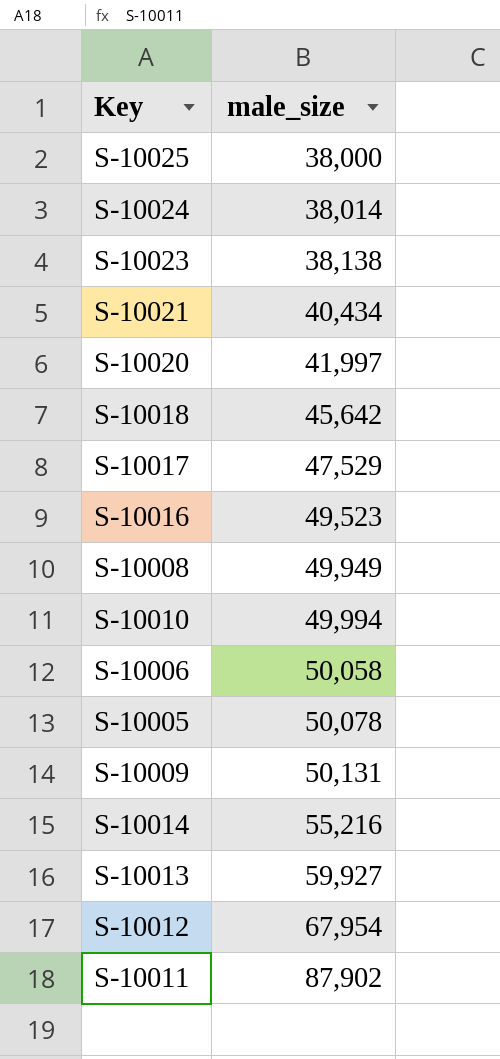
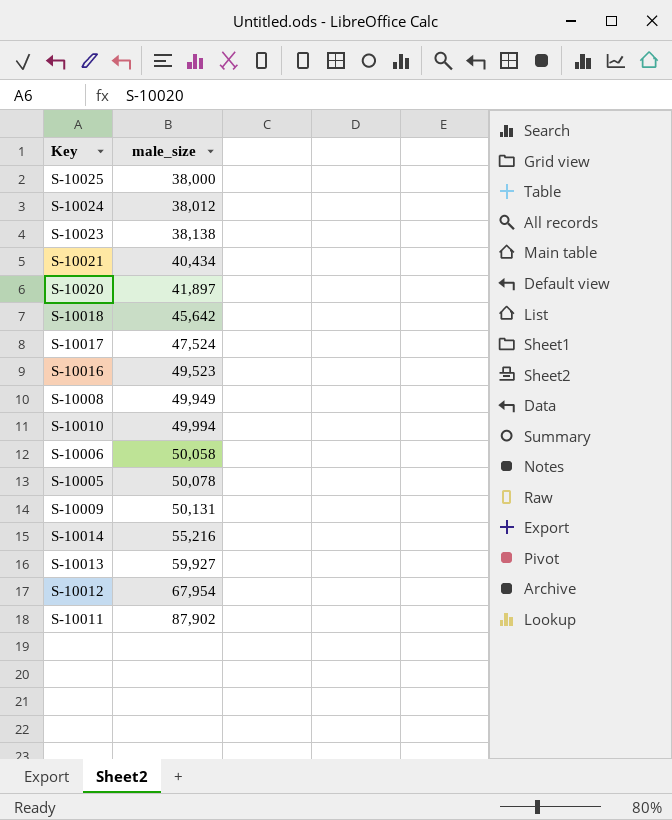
S-10024 | male_size: 38,014 -> 38,012
S-10020 | male_size: 41,997 -> 41,897
S-10017 | male_size: 47,529 -> 47,524

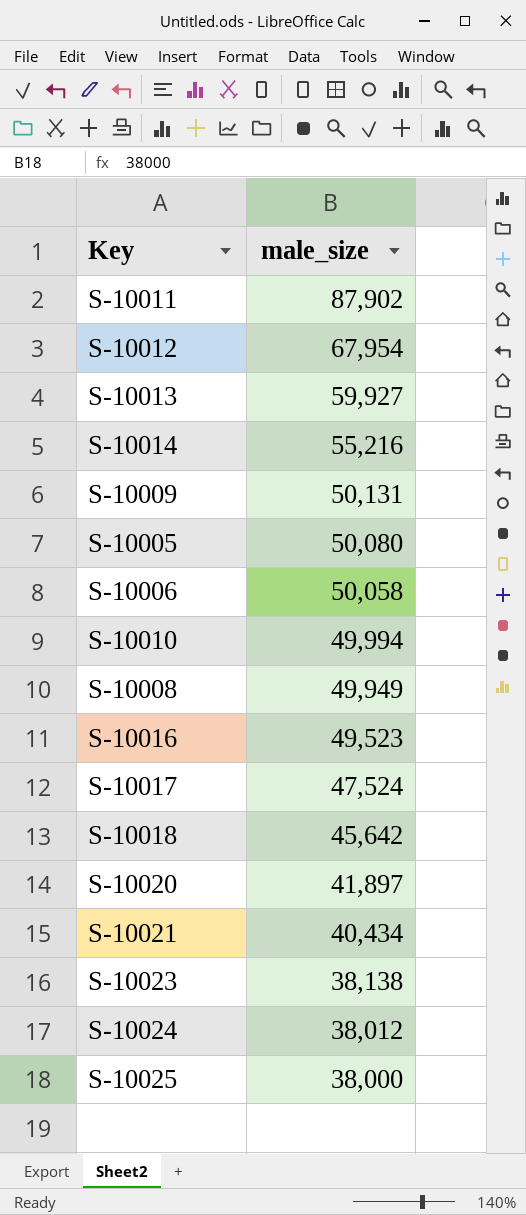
row order: male_size ascending -> male_size descending
S-10005 | male_size: 50,078 -> 50,080

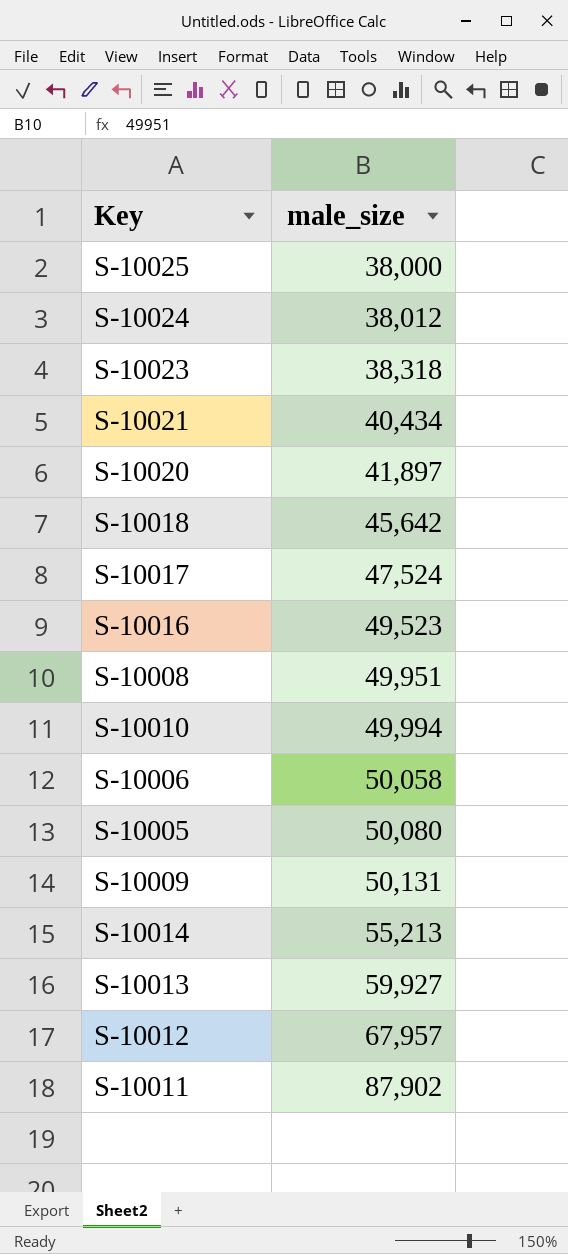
row order: male_size descending -> male_size ascending
S-10023 | male_size: 38,138 -> 38,318
S-10008 | male_size: 49,949 -> 49,951
S-10014 | male_size: 55,216 -> 55,213
S-10012 | male_size: 67,954 -> 67,957

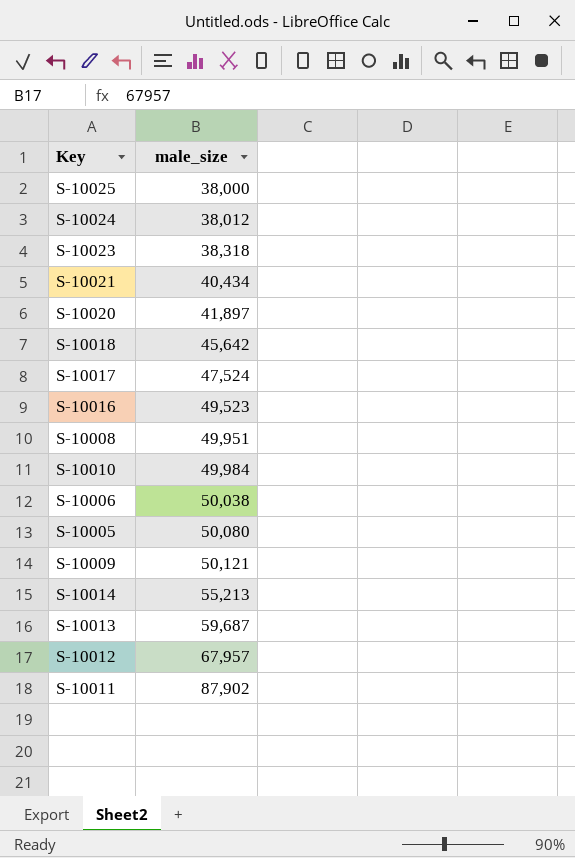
S-10010 | male_size: 49,994 -> 49,984
S-10006 | male_size: 50,058 -> 50,038
S-10009 | male_size: 50,131 -> 50,121
S-10013 | male_size: 59,927 -> 59,687

